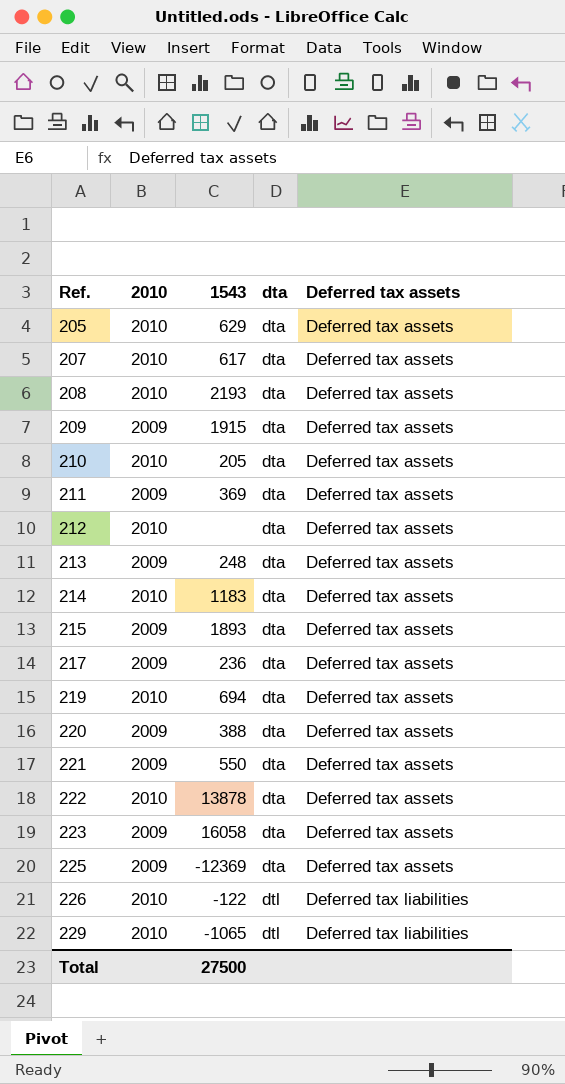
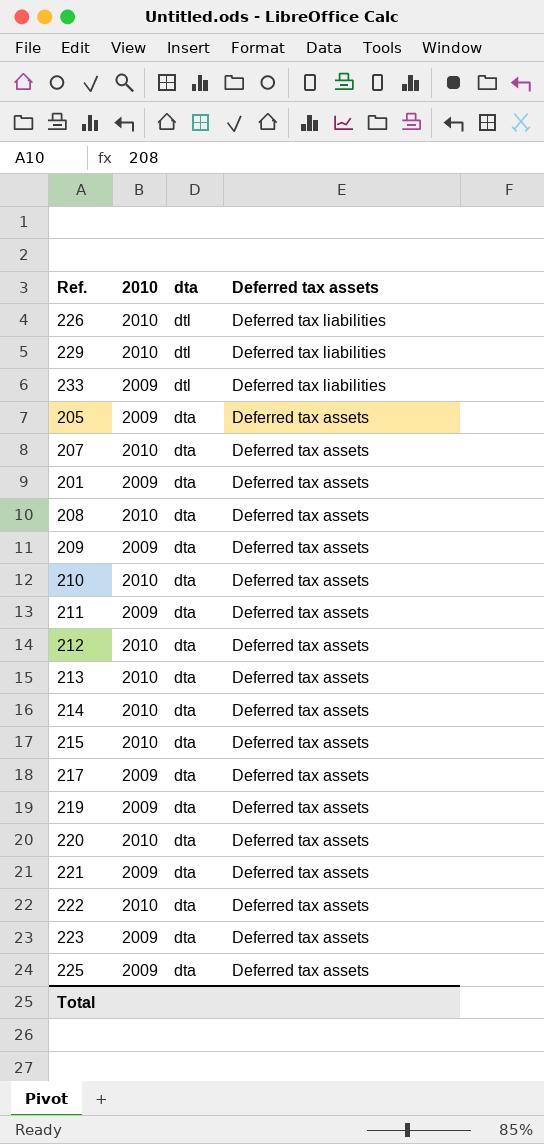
row order: Ref. ascending -> dta descending
column 1543 | position: 3 -> none
row 233: none -> 2009 | dtl | Deferred tax liabilities
205 | 2010: 2010 -> 2009
row 201: none -> 2009 | dta | Deferred tax assets
213 | 2010: 2009 -> 2010
215 | 2010: 2009 -> 2010
219 | 2010: 2010 -> 2009
220 | 2010: 2009 -> 2010

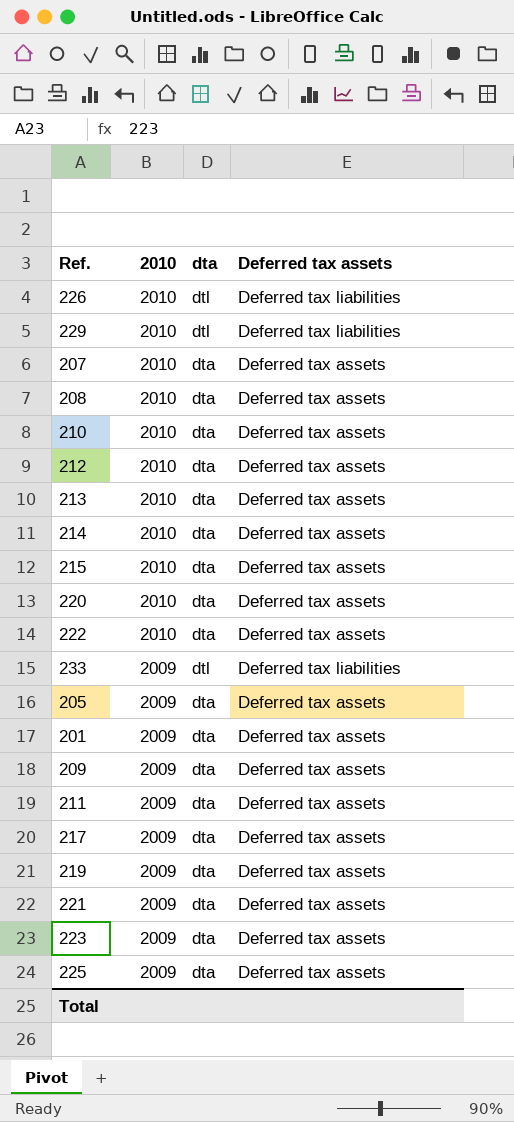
row order: dta descending -> 2010 descending

